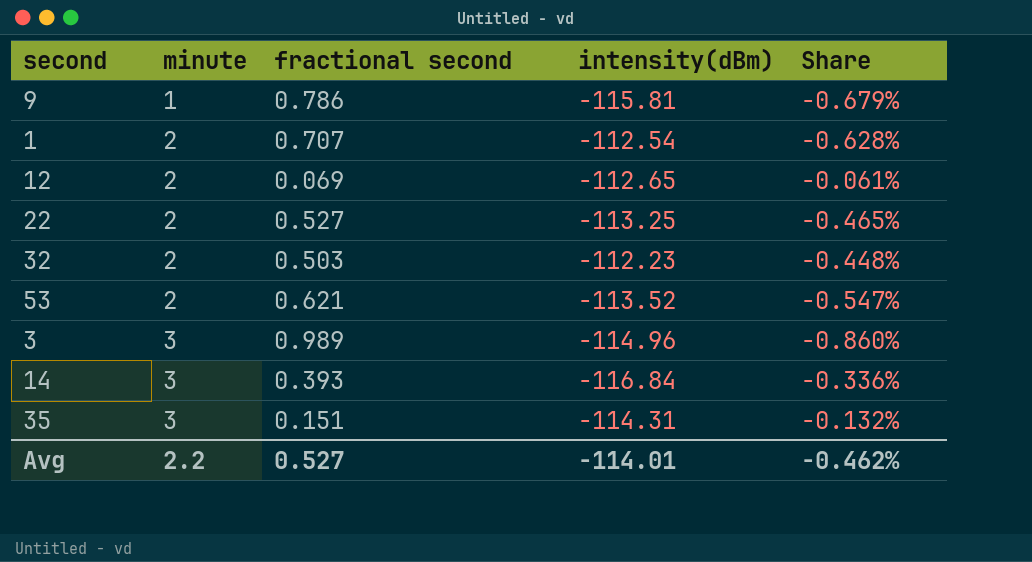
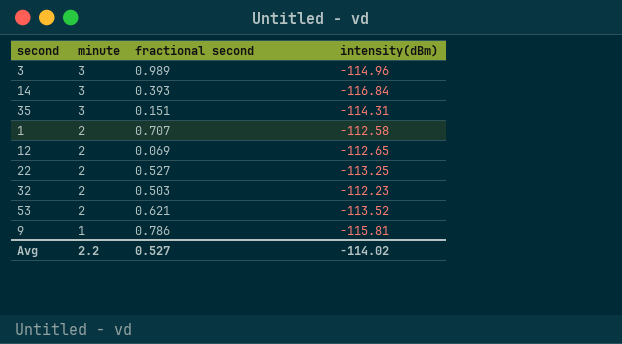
row order: minute ascending -> minute descending
column Share | formula: [fractional second] / [intensity(dBm)] -> none
1 | intensity(dBm): -112.54 -> -112.58
Avg | intensity(dBm): -114.01 -> -114.02

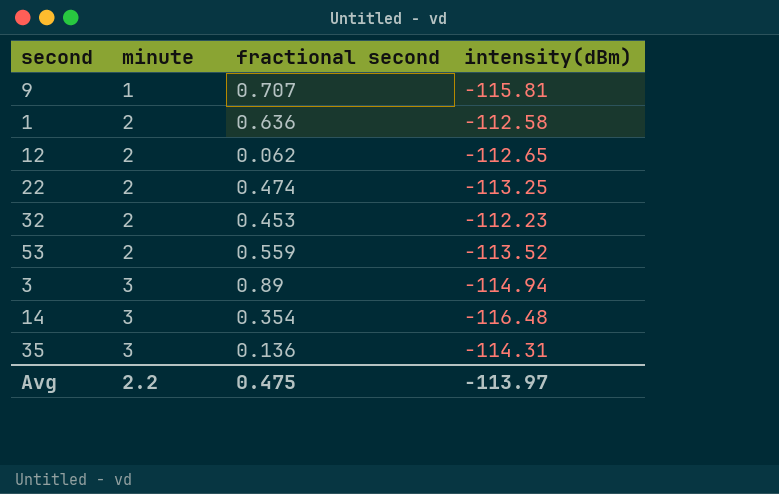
row order: minute descending -> minute ascending
9 | fractional second: 0.786 -> 0.707
1 | fractional second: 0.707 -> 0.636
12 | fractional second: 0.069 -> 0.062
22 | fractional second: 0.527 -> 0.474
32 | fractional second: 0.503 -> 0.453
53 | fractional second: 0.621 -> 0.559
3 | fractional second: 0.989 -> 0.89
3 | intensity(dBm): -114.96 -> -114.94
14 | fractional second: 0.393 -> 0.354
14 | intensity(dBm): -116.84 -> -116.48
35 | fractional second: 0.151 -> 0.136
Avg | fractional second: 0.527 -> 0.475
Avg | intensity(dBm): -114.02 -> -113.97

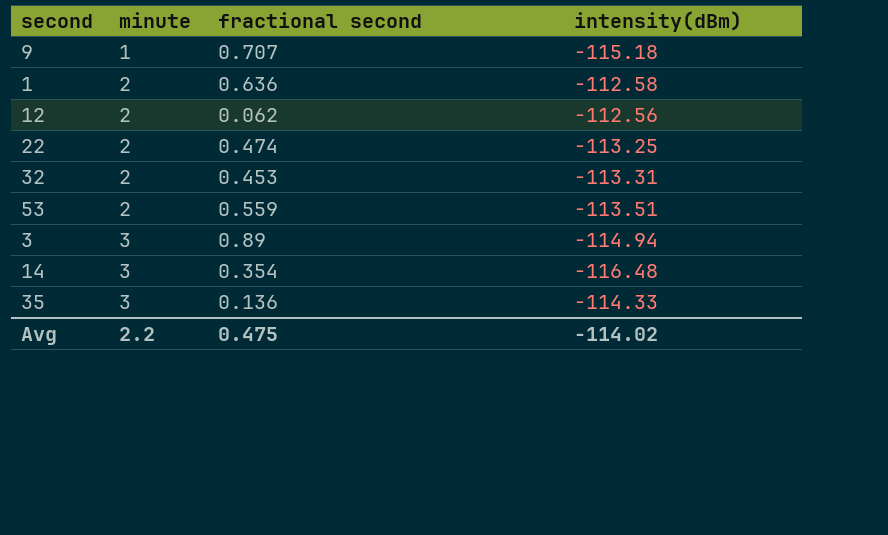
9 | intensity(dBm): -115.81 -> -115.18
12 | intensity(dBm): -112.65 -> -112.56
32 | intensity(dBm): -112.23 -> -113.31
53 | intensity(dBm): -113.52 -> -113.51
35 | intensity(dBm): -114.31 -> -114.33
Avg | intensity(dBm): -113.97 -> -114.02

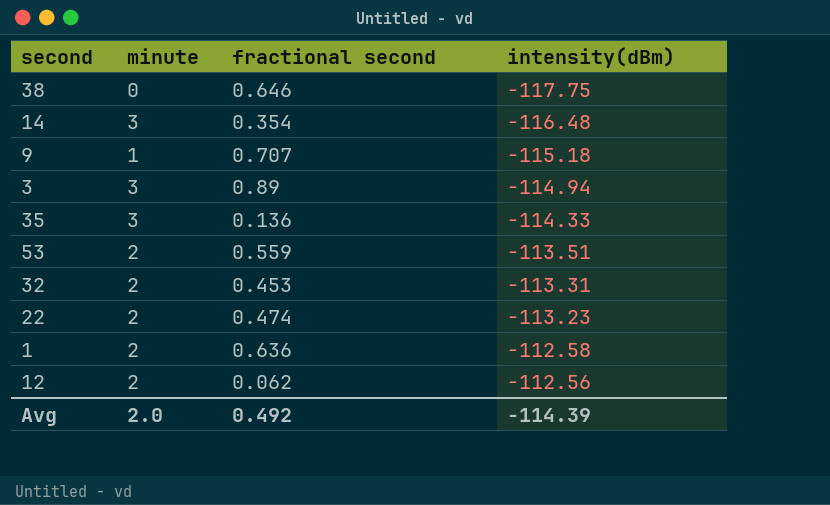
row order: minute ascending -> intensity(dBm) ascending
row 38: none -> 0 | 0.646 | -117.75
22 | intensity(dBm): -113.25 -> -113.23
Avg | minute: 2.2 -> 2.0
Avg | fractional second: 0.475 -> 0.492
Avg | intensity(dBm): -114.02 -> -114.39

